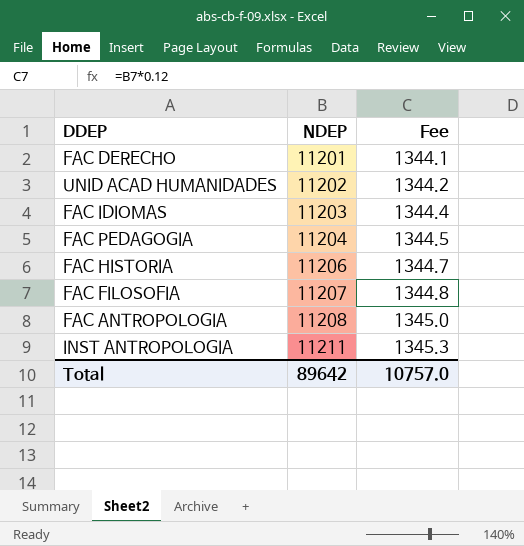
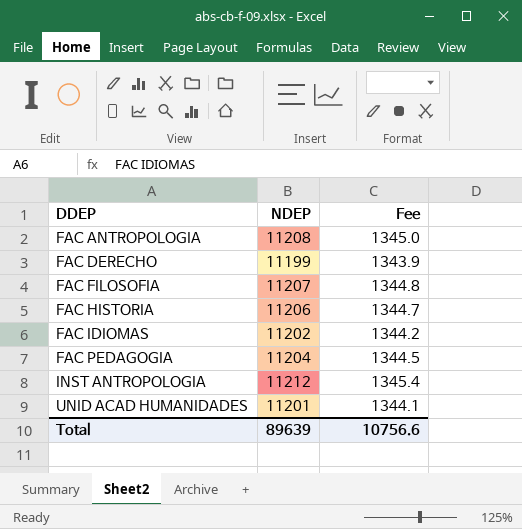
row order: NDEP ascending -> DDEP ascending
FAC DERECHO | NDEP: 11201 -> 11199
FAC DERECHO | Fee: 1344.1 -> 1343.9
FAC IDIOMAS | NDEP: 11203 -> 11202
FAC IDIOMAS | Fee: 1344.4 -> 1344.2
INST ANTROPOLOGIA | NDEP: 11211 -> 11212
INST ANTROPOLOGIA | Fee: 1345.3 -> 1345.4
UNID ACAD HUMANIDADES | NDEP: 11202 -> 11201
UNID ACAD HUMANIDADES | Fee: 1344.2 -> 1344.1
Total | NDEP: 89642 -> 89639
Total | Fee: 10757.0 -> 10756.6

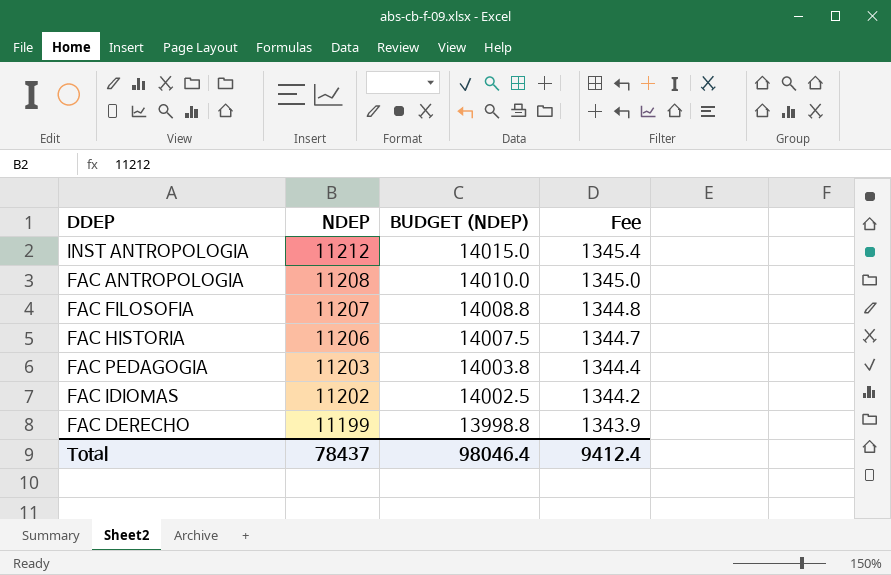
row order: DDEP ascending -> NDEP descending
column BUDGET (NDEP) | formula: none -> [NDEP] * 1.25
row UNID ACAD HUMANIDADES: 11201 | 1344.1 -> none
FAC PEDAGOGIA | NDEP: 11204 -> 11203
FAC PEDAGOGIA | Fee: 1344.5 -> 1344.4
Total | NDEP: 89639 -> 78437
Total | Fee: 10756.6 -> 9412.4

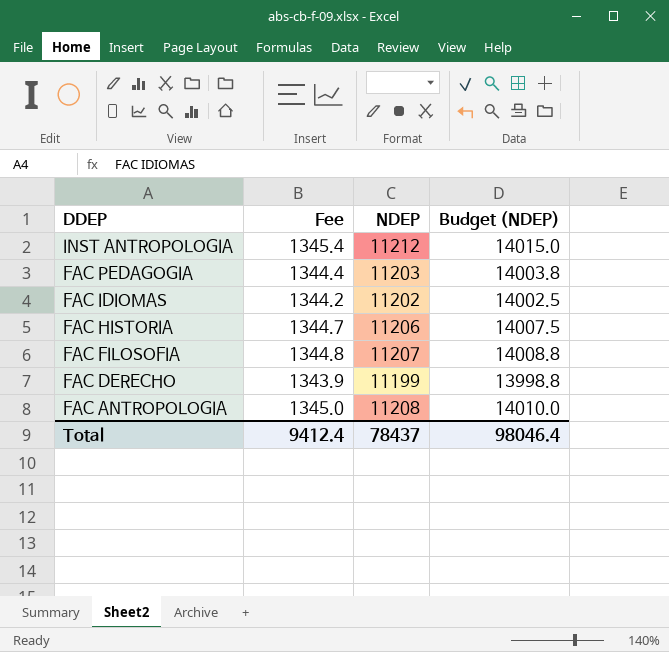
row order: NDEP descending -> DDEP descending
column Fee | position: 4 -> 2
column name: BUDGET (NDEP) -> Budget (NDEP)

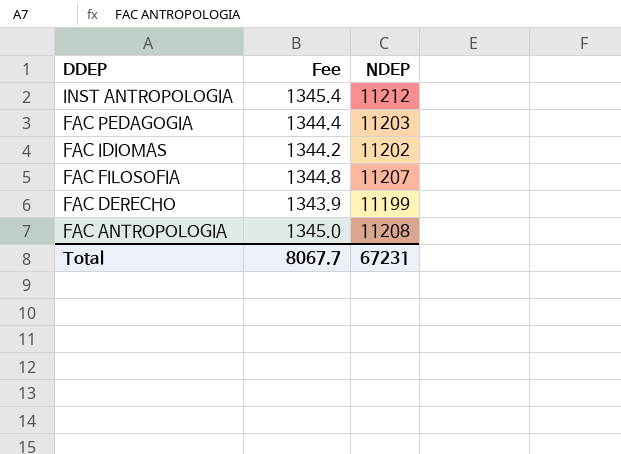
column Budget (NDEP) | formula: [NDEP] * 1.25 -> none
row FAC HISTORIA: 1344.7 | 11206 | 14007.5 -> none
Total | Fee: 9412.4 -> 8067.7
Total | NDEP: 78437 -> 67231

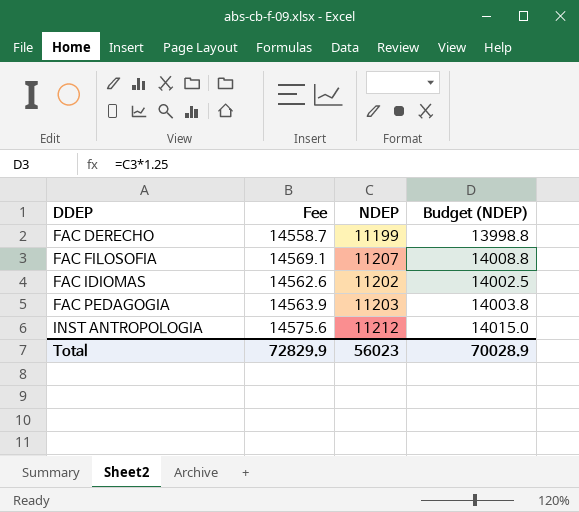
row order: DDEP descending -> DDEP ascending
column Fee | formula: [NDEP] * 0.12 -> [NDEP] * 1.3
column Budget (NDEP) | formula: none -> [NDEP] * 1.25
row FAC ANTROPOLOGIA: 1345.0 | 11208 -> none
Total | Fee: 8067.7 -> 72829.9
Total | NDEP: 67231 -> 56023

